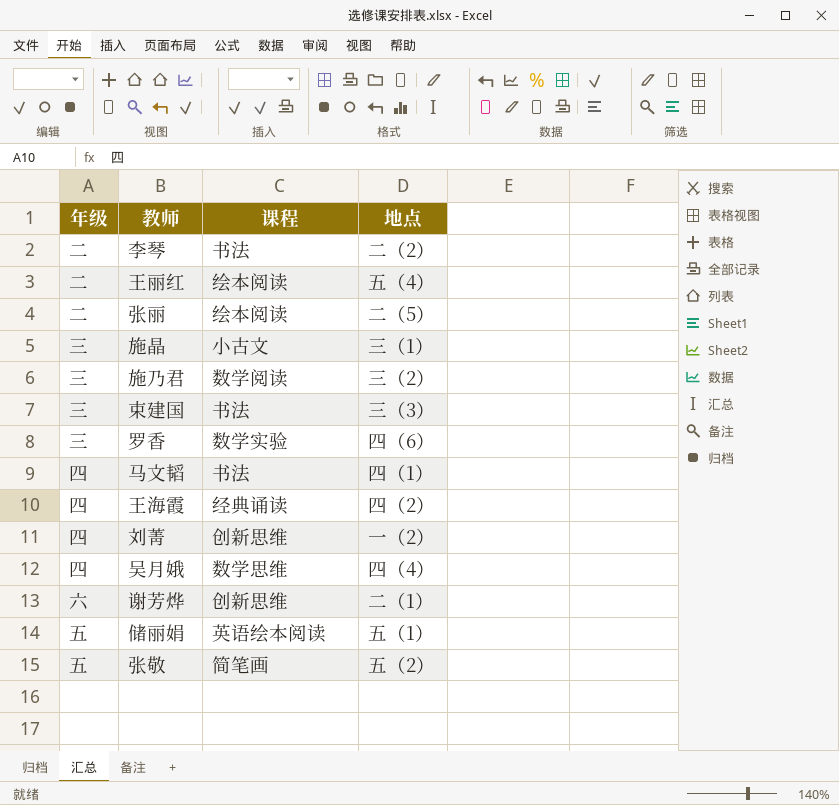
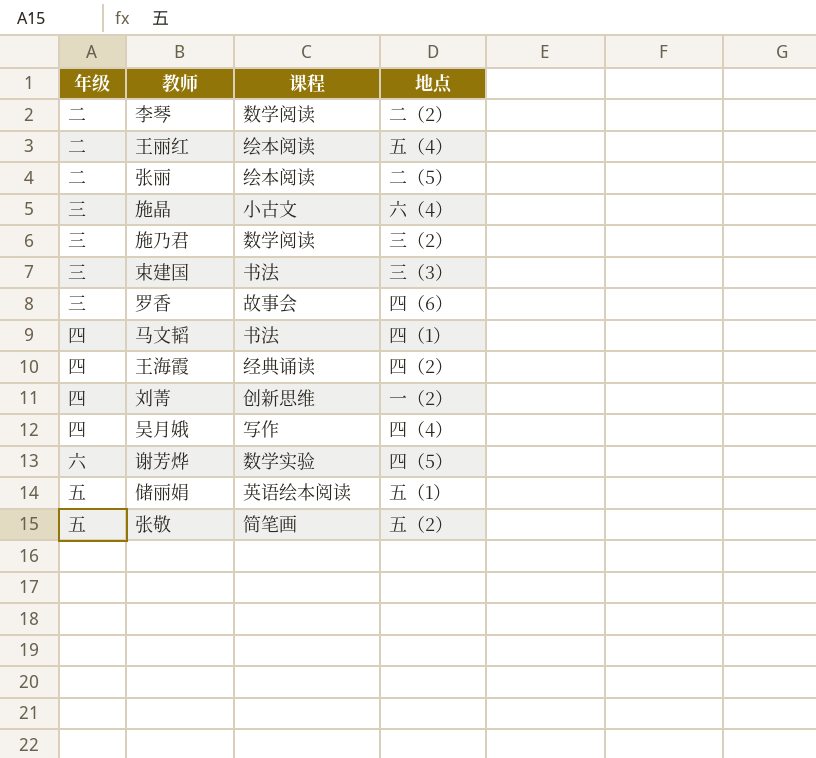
李琴 | 课程: 书法 -> 数学阅读
施晶 | 地点: 三（1） -> 六（4）
罗香 | 课程: 数学实验 -> 故事会
吴月娥 | 课程: 数学思维 -> 写作
谢芳烨 | 课程: 创新思维 -> 数学实验
谢芳烨 | 地点: 二（1） -> 四（5）

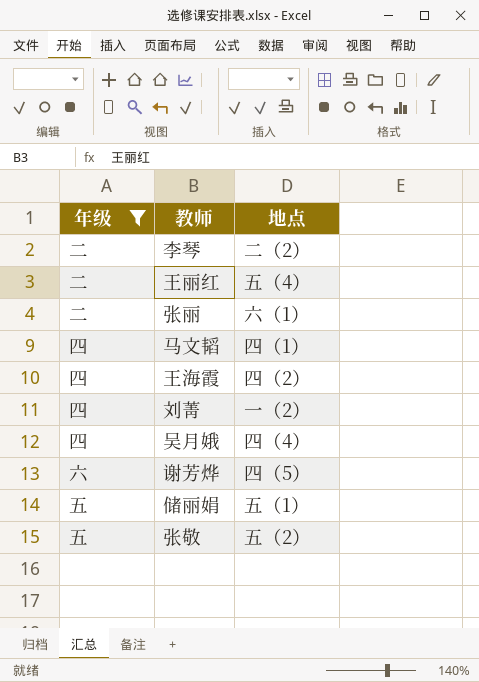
filter: none -> 年级 != 三
column 课程 | position: 3 -> none
张丽 | 地点: 二（5） -> 六（1）

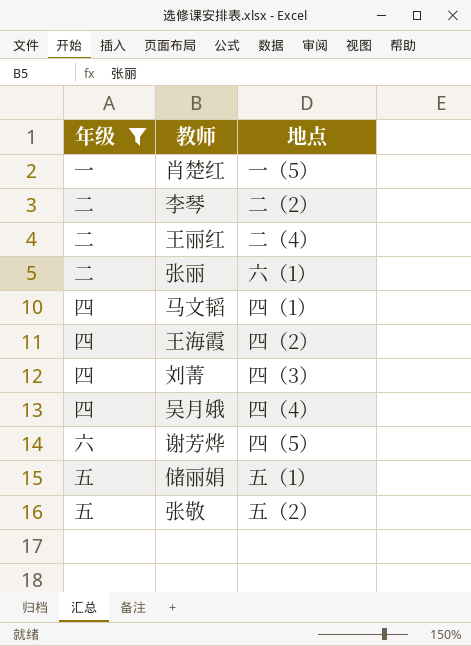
row 肖楚红: none -> 一 | 一（5）
王丽红 | 地点: 五（4） -> 二（4）
刘菁 | 地点: 一（2） -> 四（3）

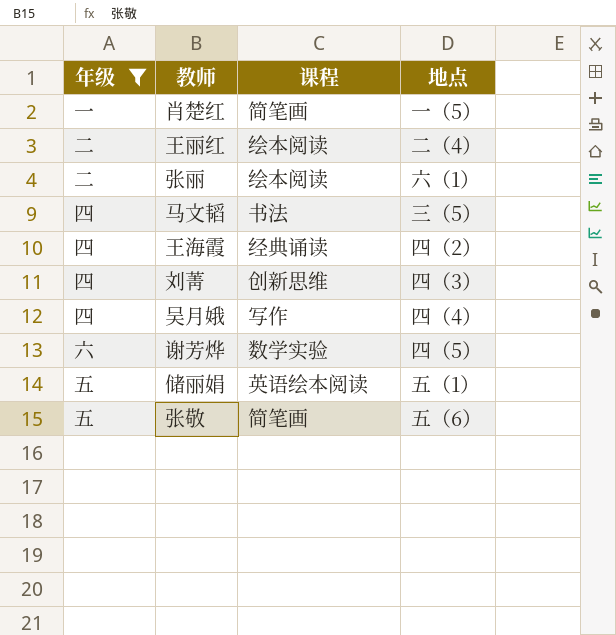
column 课程 | position: none -> 3
row 李琴: 二 | 二（2） -> none
马文韬 | 地点: 四（1） -> 三（5）
张敬 | 地点: 五（2） -> 五（6）

